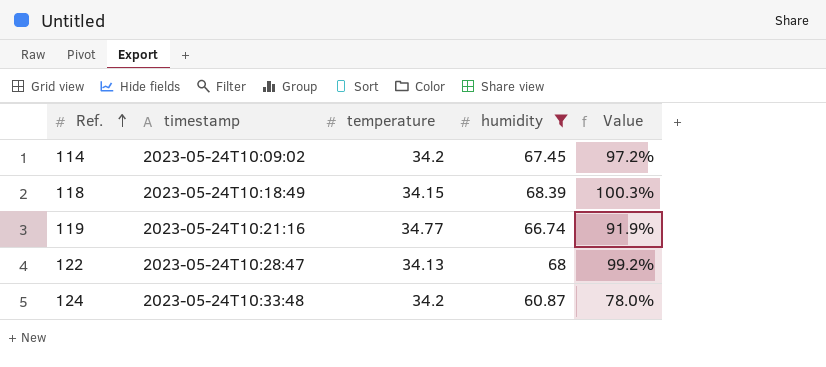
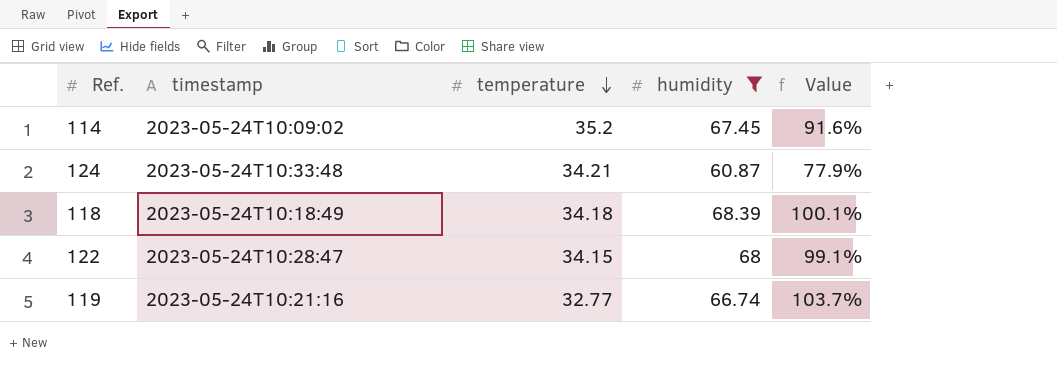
row order: Ref. ascending -> temperature descending
114 | temperature: 34.2 -> 35.2
114 | Value: 97.2% -> 91.6%
124 | temperature: 34.2 -> 34.21
124 | Value: 78.0% -> 77.9%
118 | temperature: 34.15 -> 34.18
118 | Value: 100.3% -> 100.1%
122 | temperature: 34.13 -> 34.15
122 | Value: 99.2% -> 99.1%
119 | temperature: 34.77 -> 32.77
119 | Value: 91.9% -> 103.7%

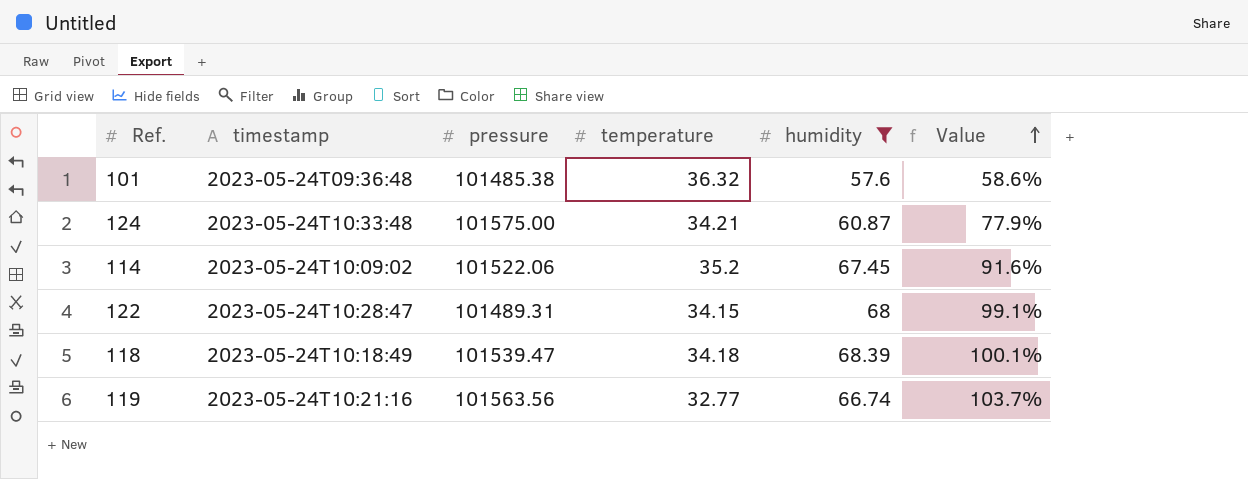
row order: temperature descending -> Value ascending
column pressure | position: none -> 3
row 101: none -> 2023-05-24T09:36:48 | 101485.38 | 36.32 | 57.6 | 58.6%

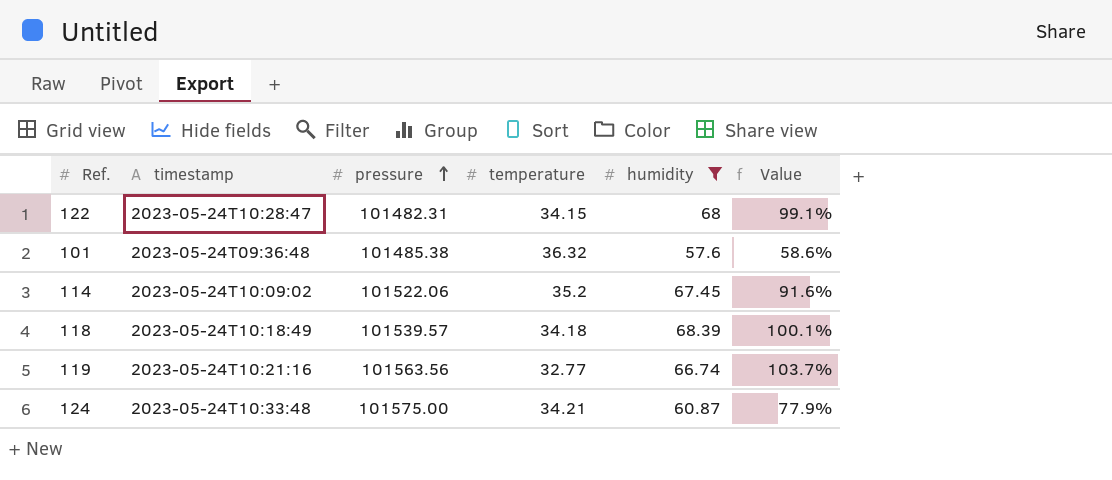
row order: Value ascending -> pressure ascending
122 | pressure: 101489.31 -> 101482.31
118 | pressure: 101539.47 -> 101539.57

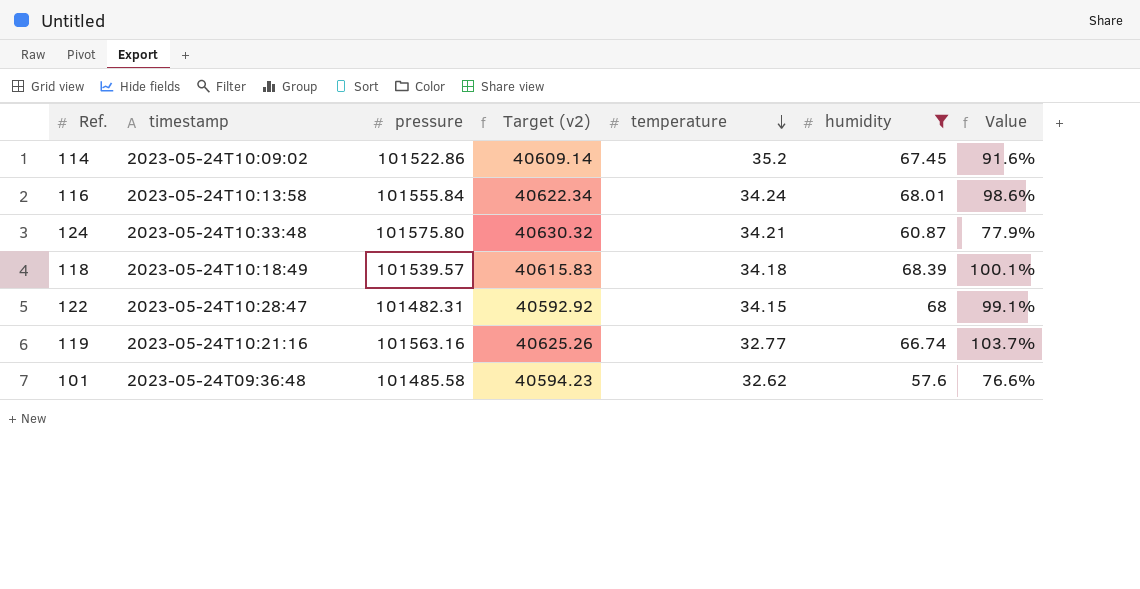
row order: pressure ascending -> temperature descending
column Target (v2) | formula: none -> [pressure] * 0.4
114 | pressure: 101522.06 -> 101522.86
row 116: none -> 2023-05-24T10:13:58 | 101555.84 | 40622.34 | 34.24 | 68.01 | 98.6%
124 | pressure: 101575.00 -> 101575.80
119 | pressure: 101563.56 -> 101563.16
101 | pressure: 101485.38 -> 101485.58
101 | temperature: 36.32 -> 32.62
101 | Value: 58.6% -> 76.6%

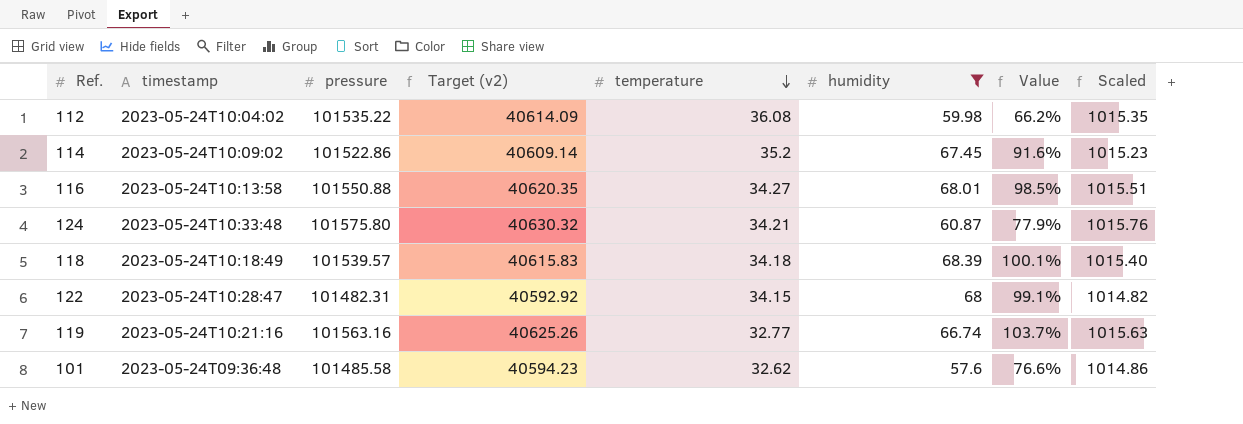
column Scaled | formula: none -> [pressure] * 0.01
row 112: none -> 2023-05-24T10:04:02 | 101535.22 | 40614.09 | 36.08 | 59.98 | 66.2% | 1015.35
116 | pressure: 101555.84 -> 101550.88
116 | Target (v2): 40622.34 -> 40620.35
116 | temperature: 34.24 -> 34.27
116 | Value: 98.6% -> 98.5%

